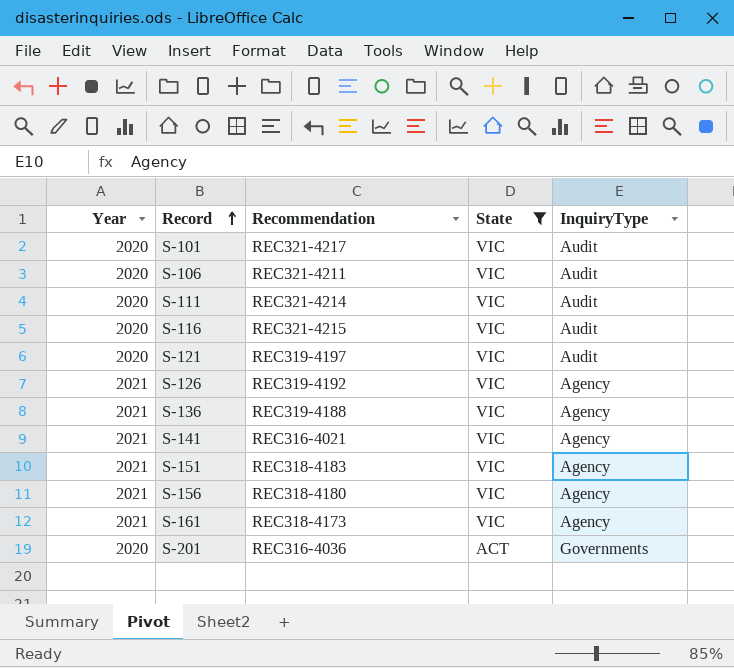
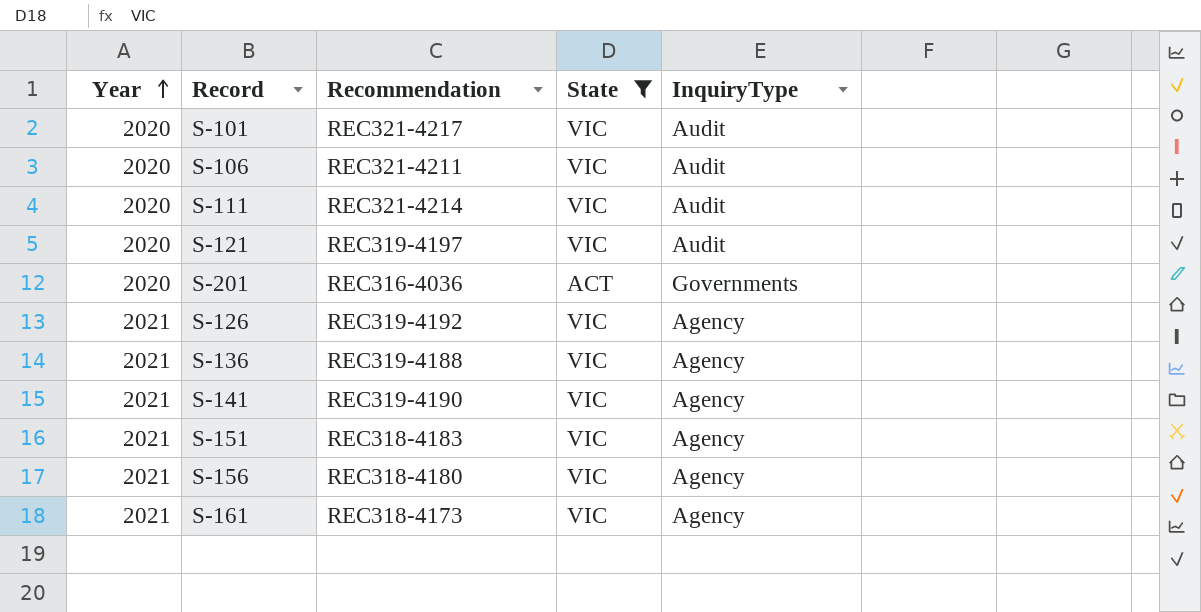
row order: Record ascending -> Year ascending
row S-116: 2020 | REC321-4215 | VIC | Audit -> none
S-141 | Recommendation: REC316-4021 -> REC319-4190

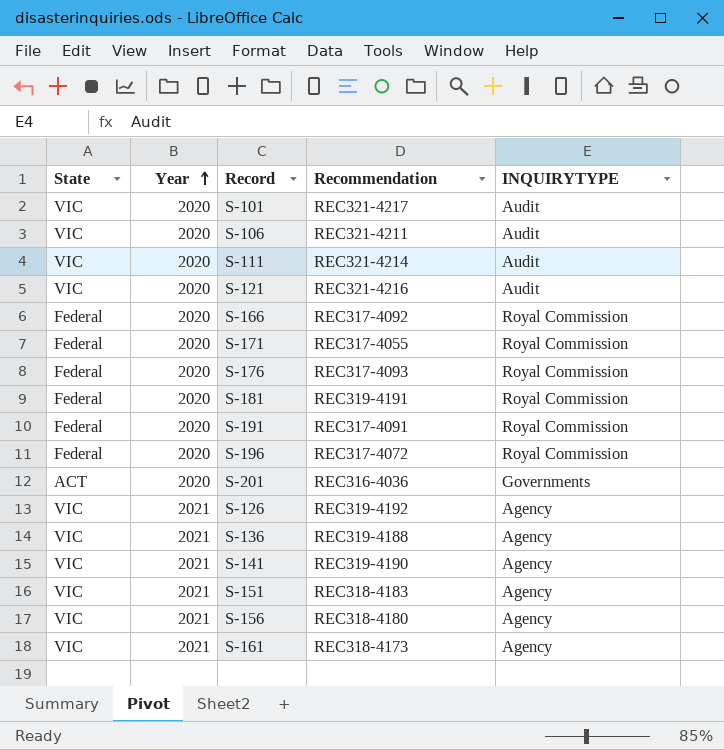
filter: State != Federal -> none
column State | position: 4 -> 1
column name: InquiryType -> INQUIRYTYPE
S-121 | Recommendation: REC319-4197 -> REC321-4216

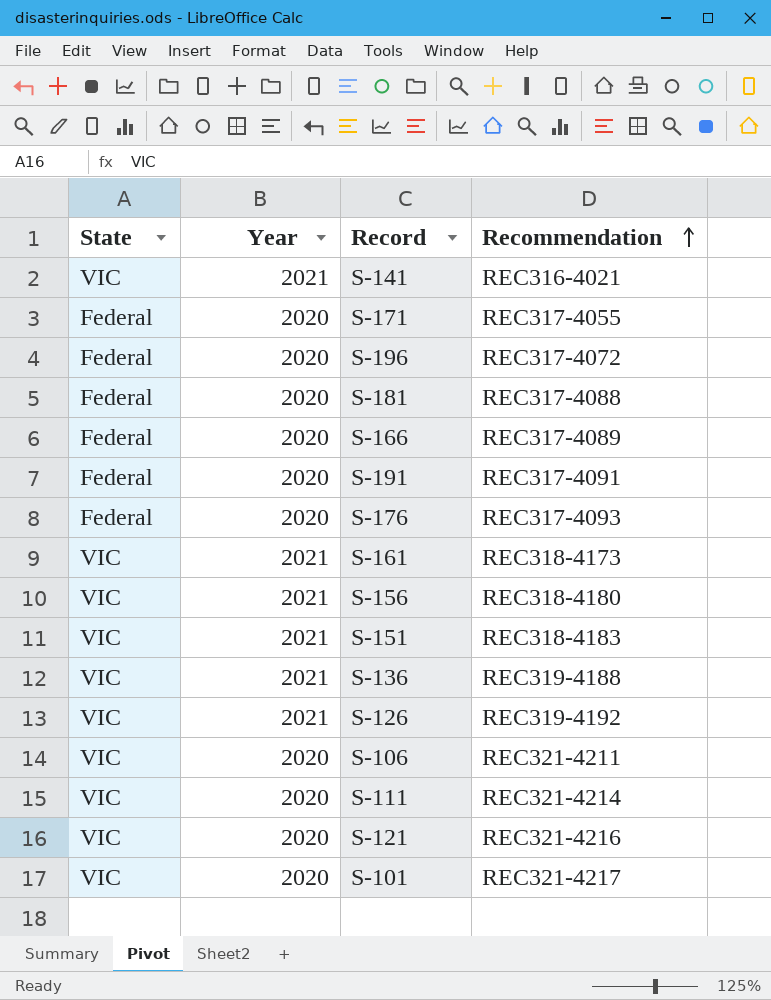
row order: Year ascending -> Recommendation ascending
column INQUIRYTYPE | position: 5 -> none
row S-201: ACT | 2020 | REC316-4036 | Governments -> none
S-141 | Recommendation: REC319-4190 -> REC316-4021
S-181 | Recommendation: REC319-4191 -> REC317-4088
S-166 | Recommendation: REC317-4092 -> REC317-4089

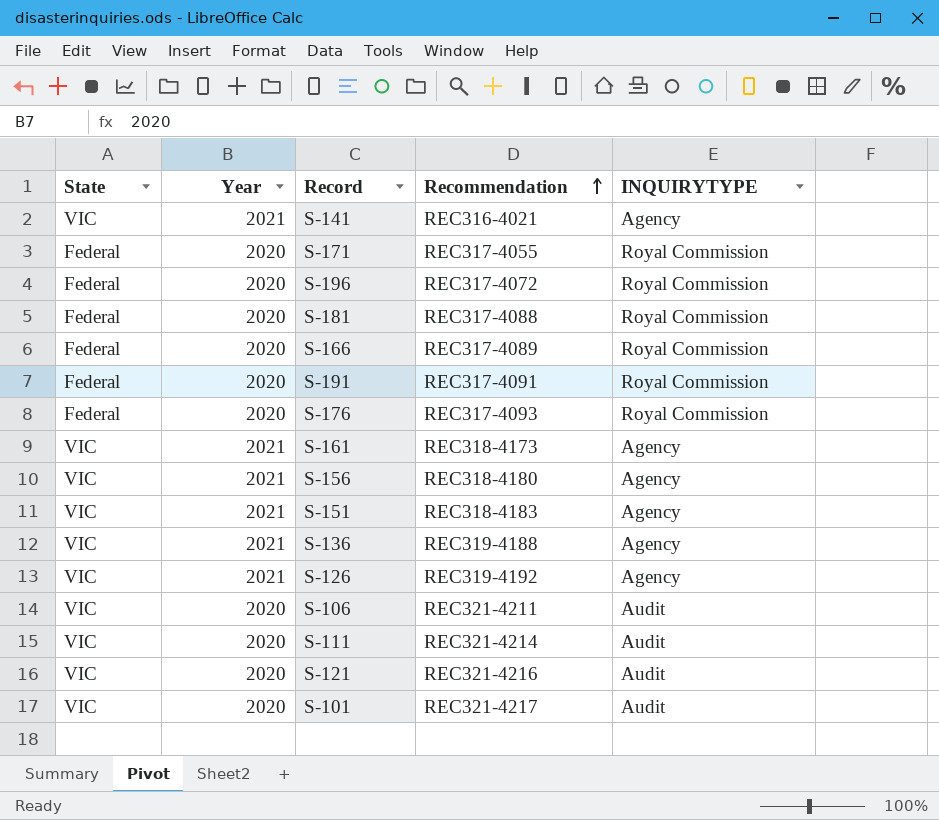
column INQUIRYTYPE | position: none -> 5

